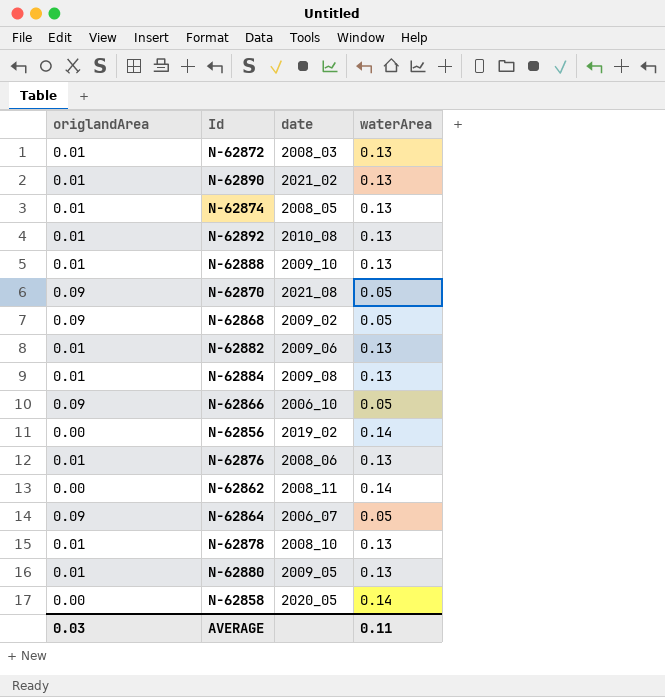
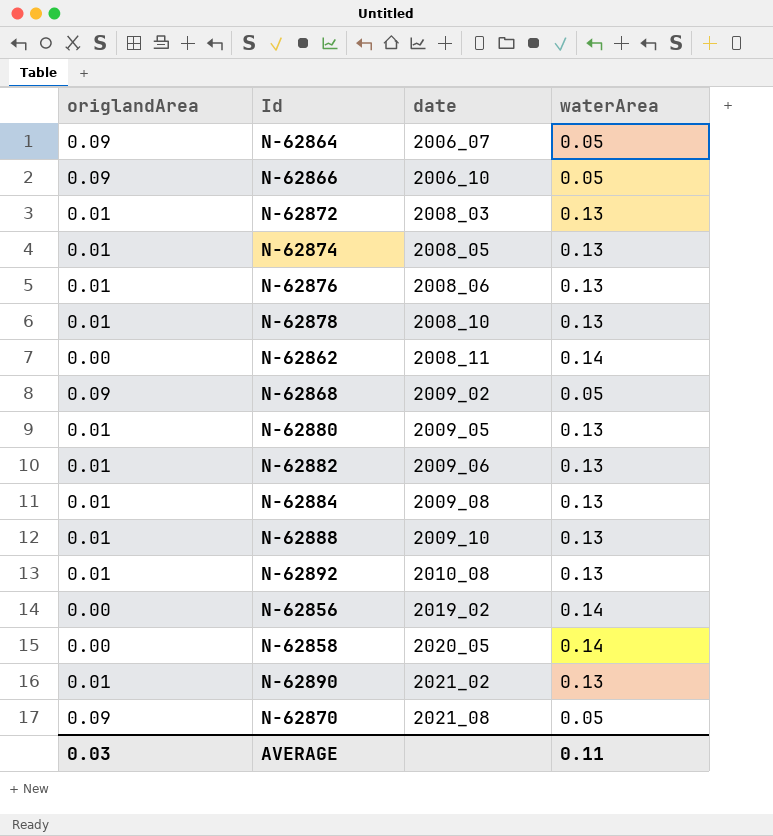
row order: none -> date ascending

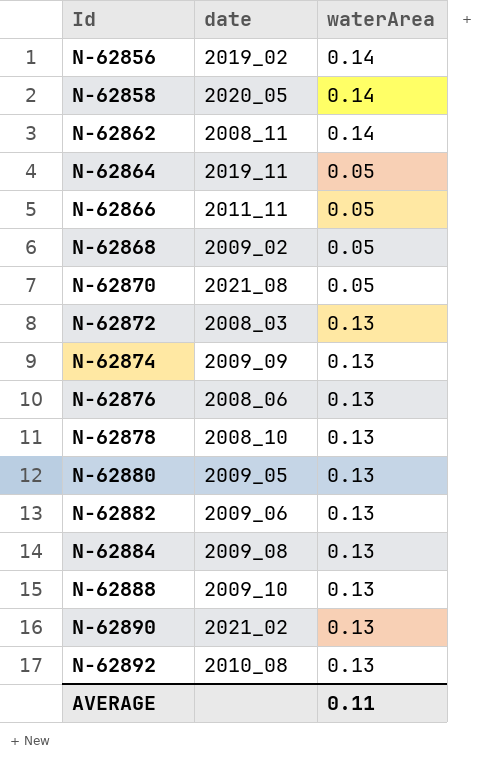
row order: date ascending -> Id ascending
column origlandArea | position: 1 -> none
N-62864 | date: 2006_07 -> 2019_11
N-62866 | date: 2006_10 -> 2011_11
N-62874 | date: 2008_05 -> 2009_09

